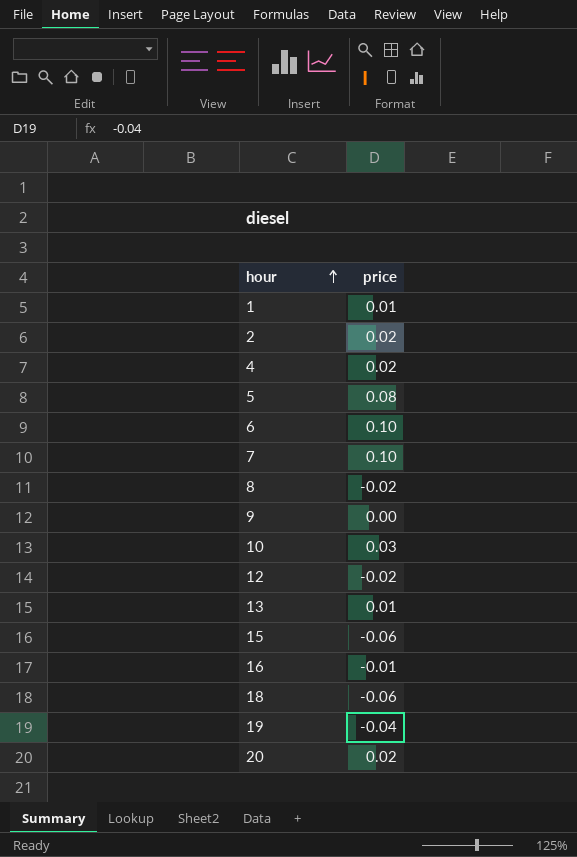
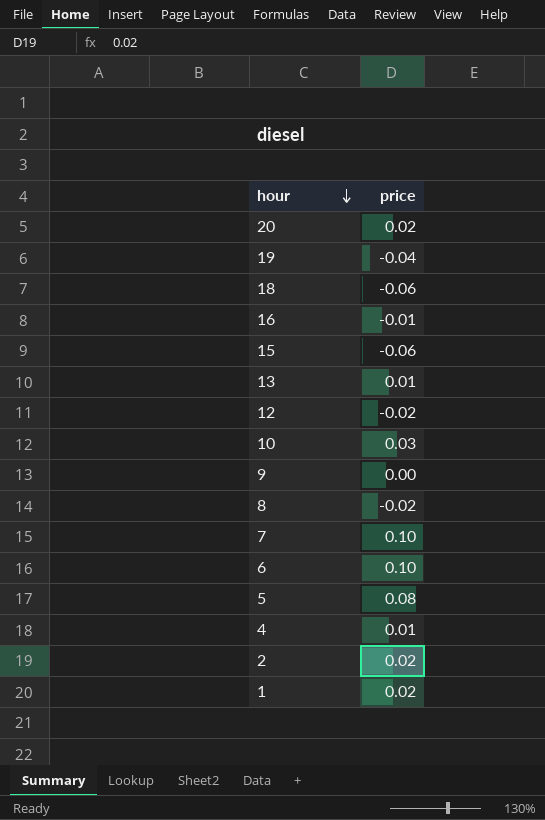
row order: hour ascending -> hour descending
4 | price: 0.02 -> 0.01
1 | price: 0.01 -> 0.02

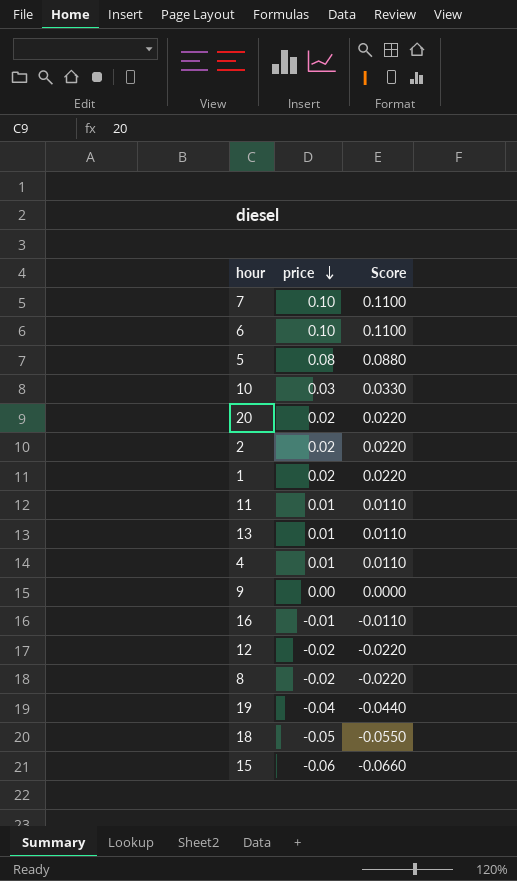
row order: hour descending -> price descending
column Score | formula: none -> [price] * 1.1
row 11: none -> 0.01 | 0.0110
18 | price: -0.06 -> -0.05

